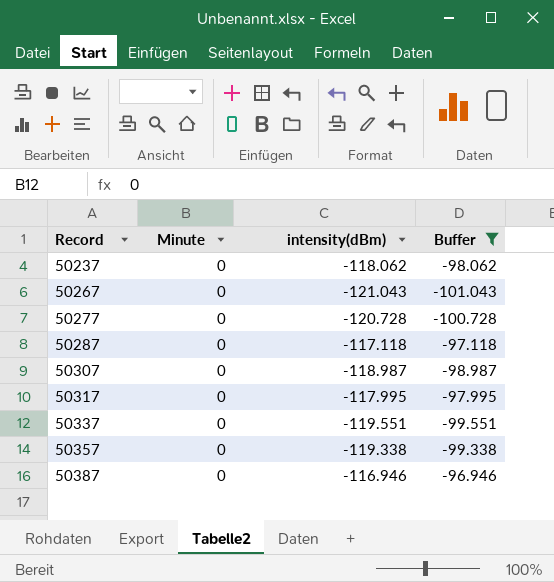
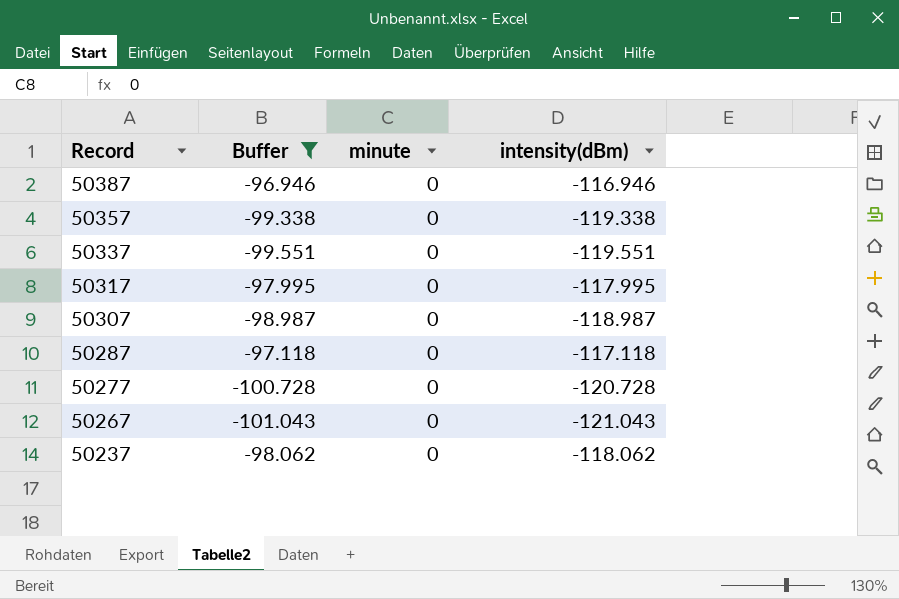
row order: Record ascending -> Record descending
column Buffer | position: 4 -> 2
column name: Minute -> minute

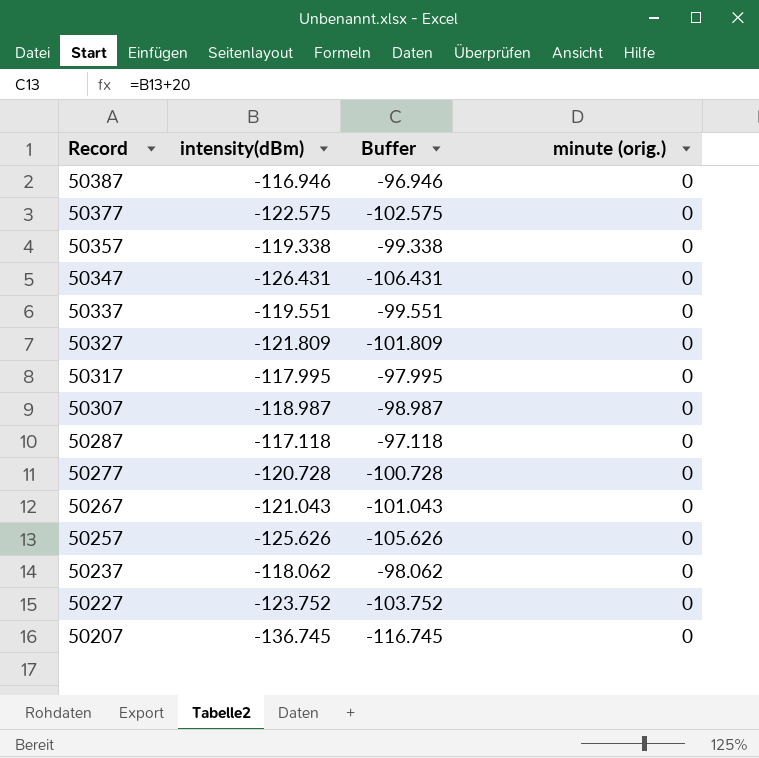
filter: Buffer >= -101.043 -> none
column intensity(dBm) | position: 4 -> 2
column name: minute -> minute (orig.)

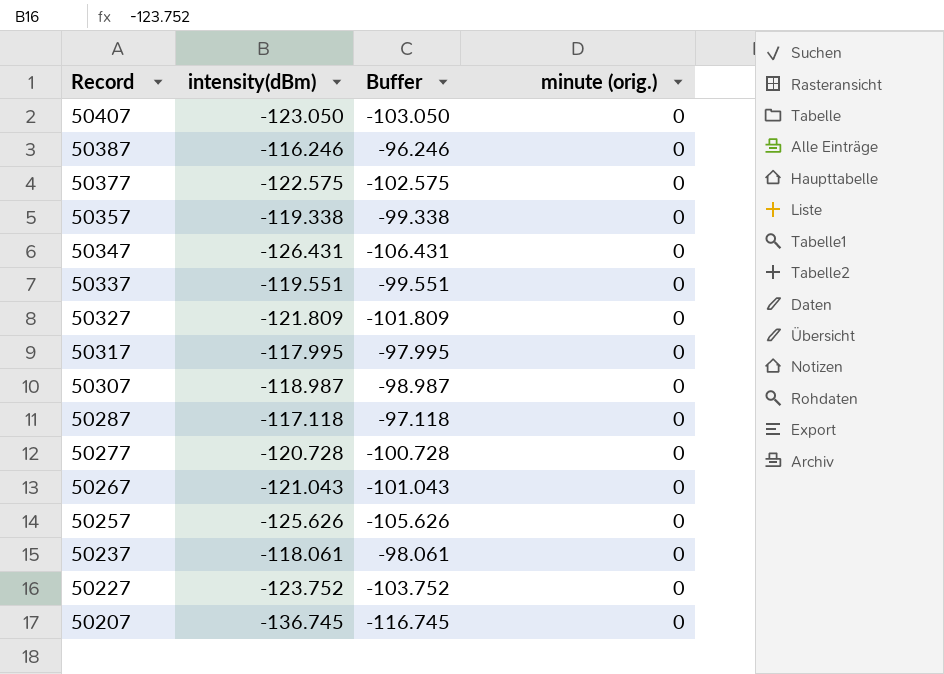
row 50407: none -> -123.050 | -103.050 | 0
50387 | intensity(dBm): -116.946 -> -116.246
50387 | Buffer: -96.946 -> -96.246
50237 | intensity(dBm): -118.062 -> -118.061
50237 | Buffer: -98.062 -> -98.061

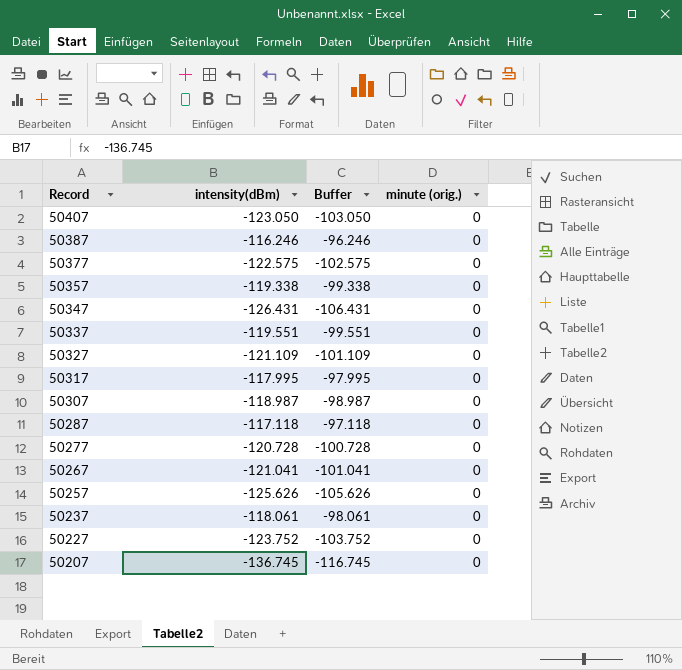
50327 | intensity(dBm): -121.809 -> -121.109
50327 | Buffer: -101.809 -> -101.109
50267 | intensity(dBm): -121.043 -> -121.041
50267 | Buffer: -101.043 -> -101.041

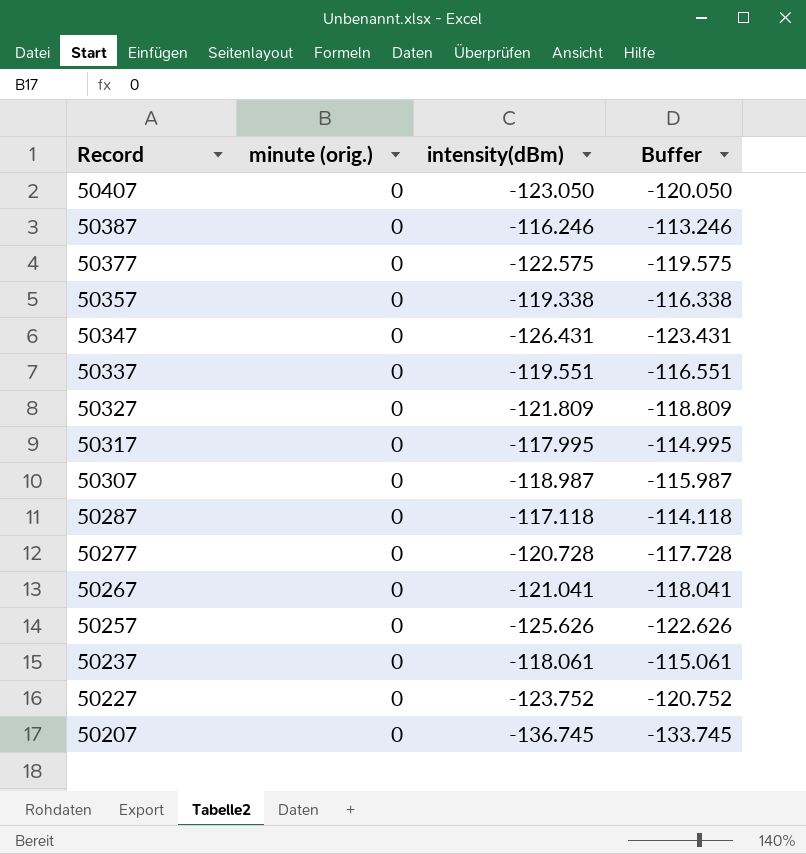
column minute (orig.) | position: 4 -> 2
column Buffer | formula: [intensity(dBm)] + 20 -> [intensity(dBm)] + 3
50327 | intensity(dBm): -121.109 -> -121.809

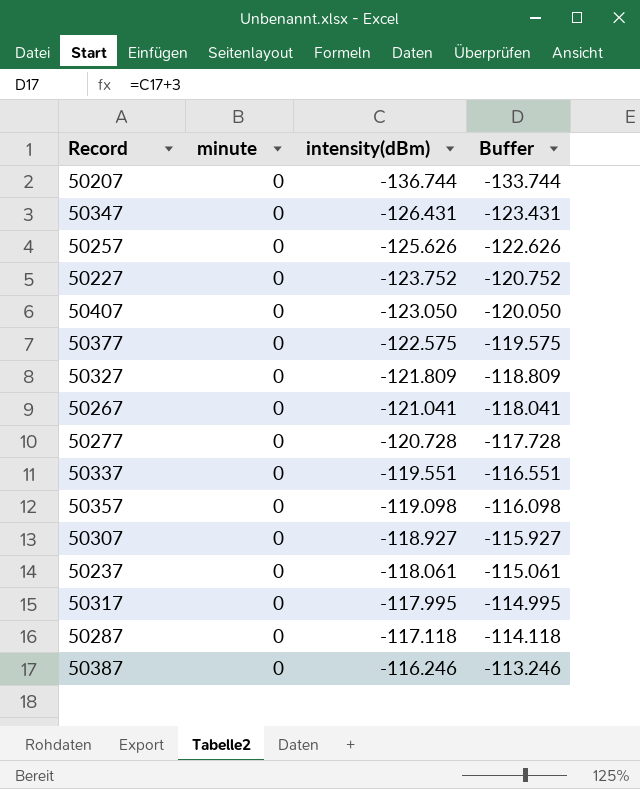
row order: Record descending -> intensity(dBm) ascending
column name: minute (orig.) -> minute
50207 | intensity(dBm): -136.745 -> -136.744
50207 | Buffer: -133.745 -> -133.744
50357 | intensity(dBm): -119.338 -> -119.098
50357 | Buffer: -116.338 -> -116.098
50307 | intensity(dBm): -118.987 -> -118.927
50307 | Buffer: -115.987 -> -115.927

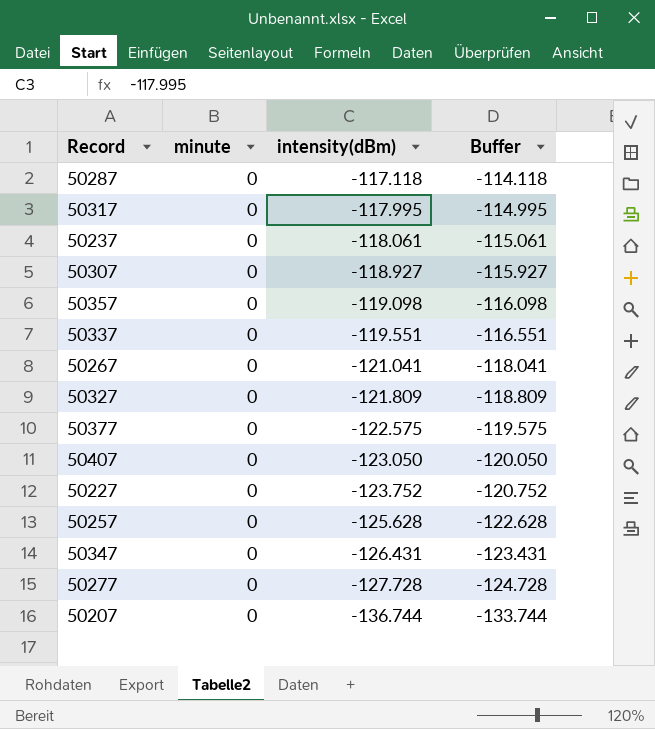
row order: intensity(dBm) ascending -> intensity(dBm) descending
row 50387: 0 | -116.246 | -113.246 -> none
50257 | intensity(dBm): -125.626 -> -125.628
50257 | Buffer: -122.626 -> -122.628
50277 | intensity(dBm): -120.728 -> -127.728
50277 | Buffer: -117.728 -> -124.728

